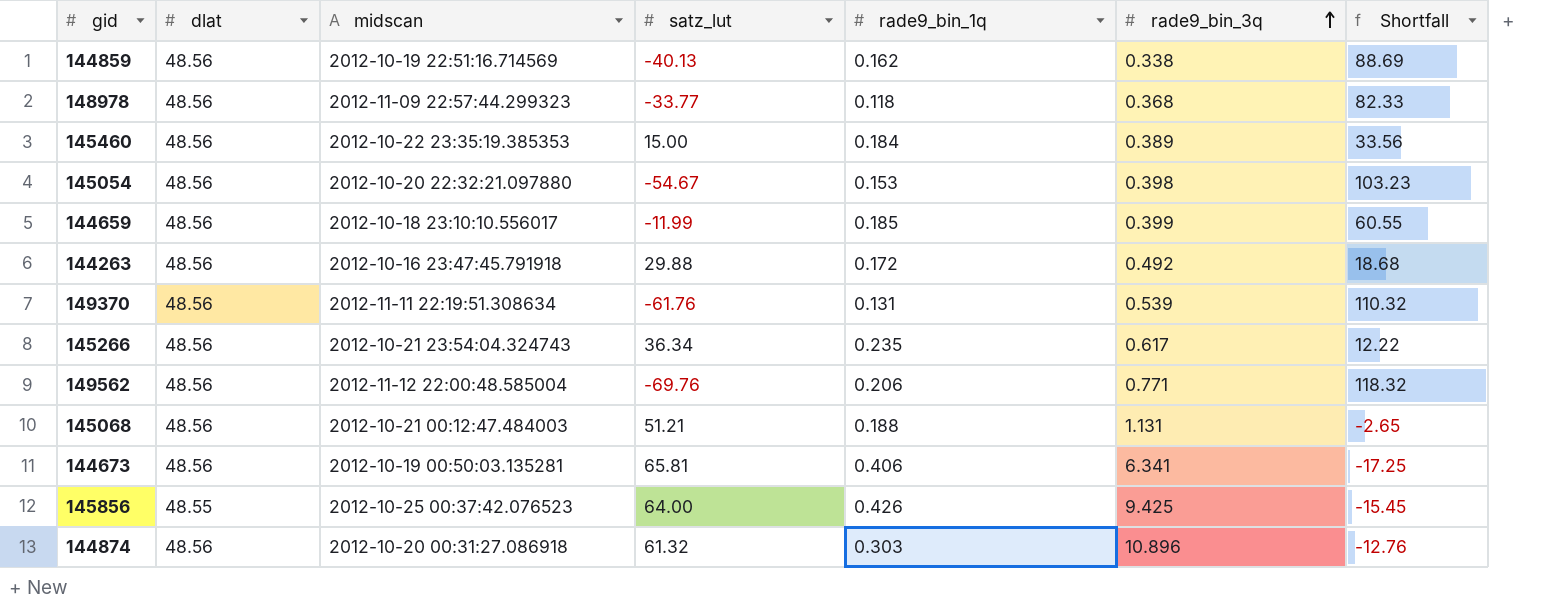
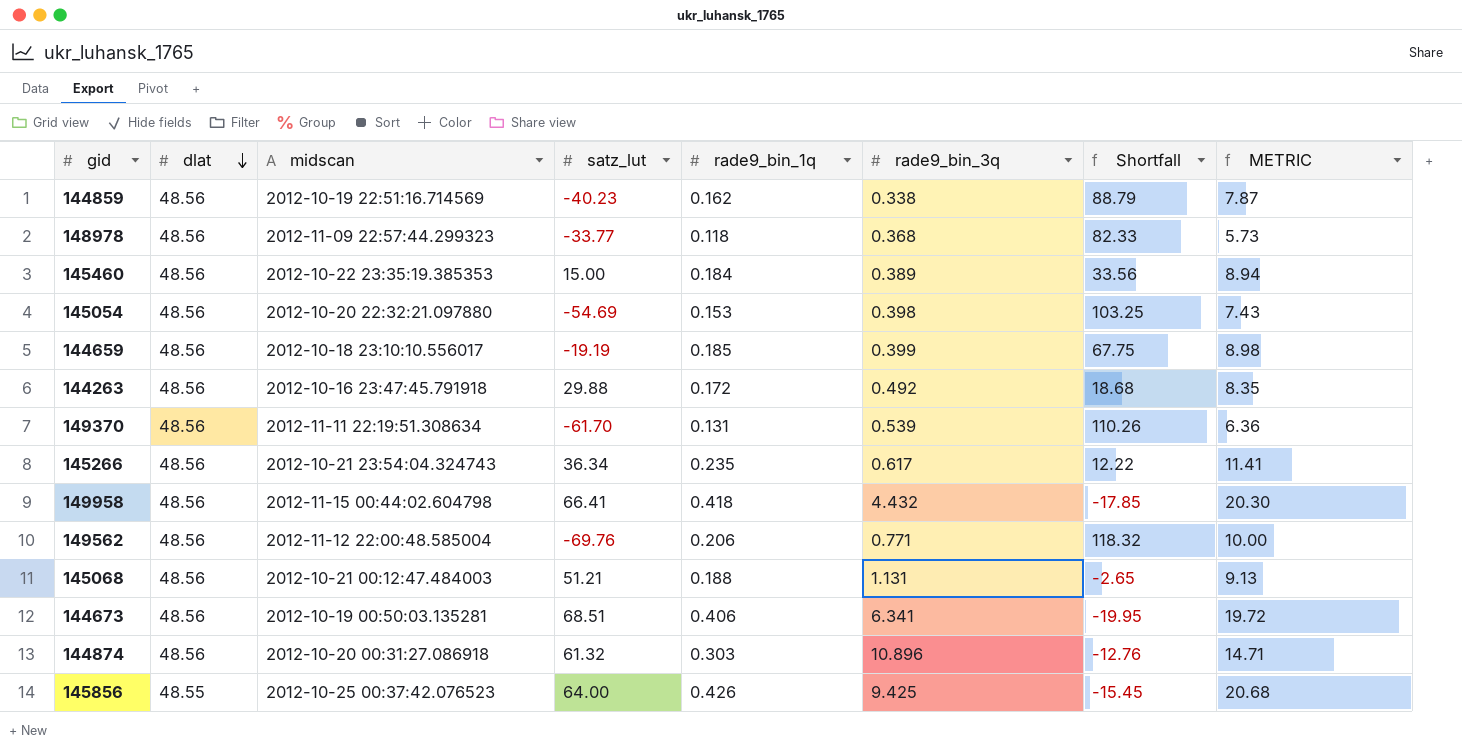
row order: rade9_bin_3q ascending -> dlat descending
column METRIC | formula: none -> [dlat] * [rade9_bin_1q]
144859 | satz_lut: -40.13 -> -40.23
144859 | Shortfall: 88.69 -> 88.79
145054 | satz_lut: -54.67 -> -54.69
145054 | Shortfall: 103.23 -> 103.25
144659 | satz_lut: -11.99 -> -19.19
144659 | Shortfall: 60.55 -> 67.75
149370 | satz_lut: -61.76 -> -61.70
149370 | Shortfall: 110.32 -> 110.26
row 149958: none -> 48.56 | 2012-11-15 00:44:02.604798 | 66.41 | 0.418 | 4.432 | -17.85 | 20.30
144673 | satz_lut: 65.81 -> 68.51
144673 | Shortfall: -17.25 -> -19.95

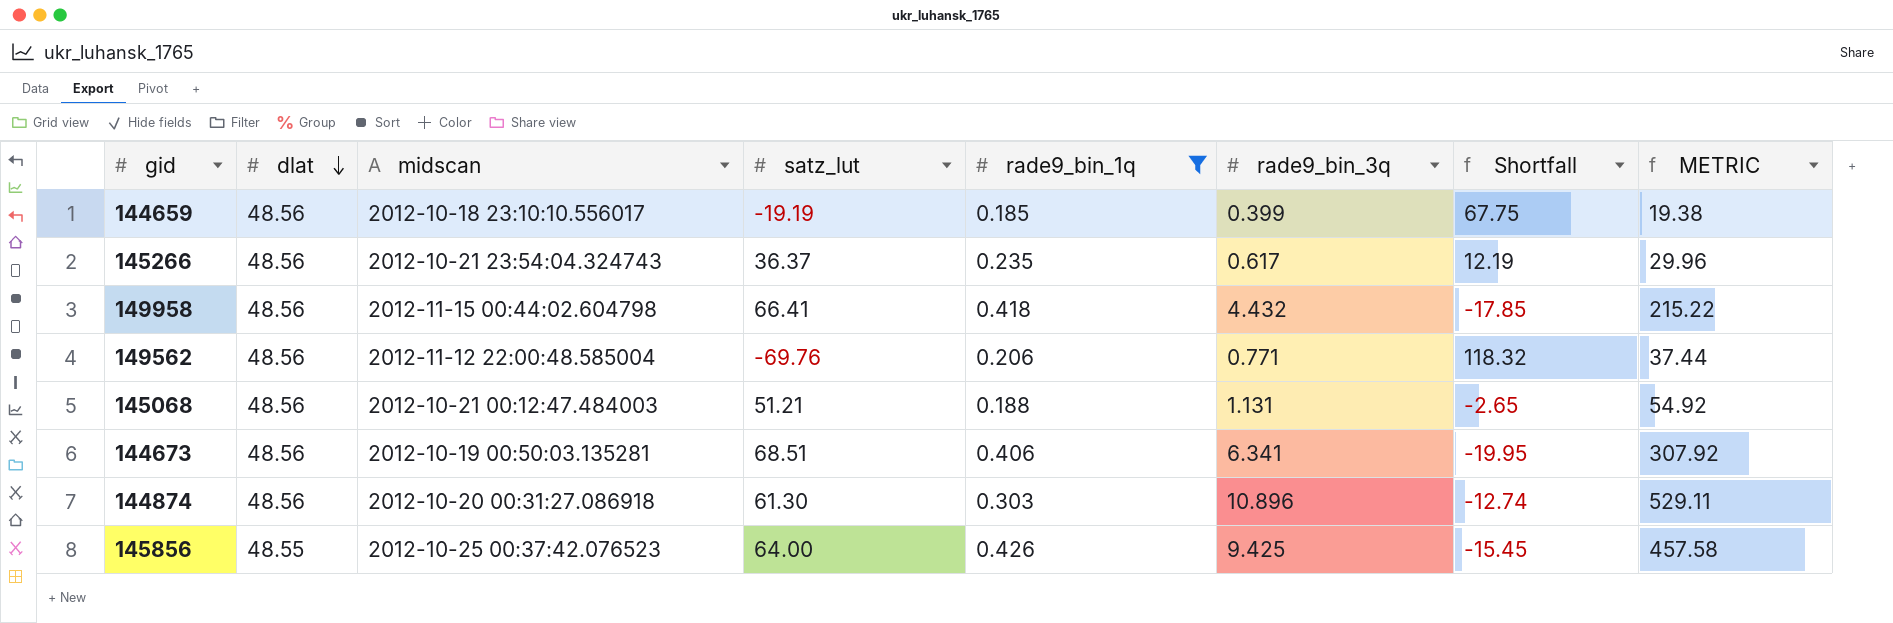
filter: none -> rade9_bin_1q >= 0.185
column METRIC | formula: [dlat] * [rade9_bin_1q] -> [dlat] * [rade9_bin_3q]
145266 | satz_lut: 36.34 -> 36.37
145266 | Shortfall: 12.22 -> 12.19
144874 | satz_lut: 61.32 -> 61.30
144874 | Shortfall: -12.76 -> -12.74

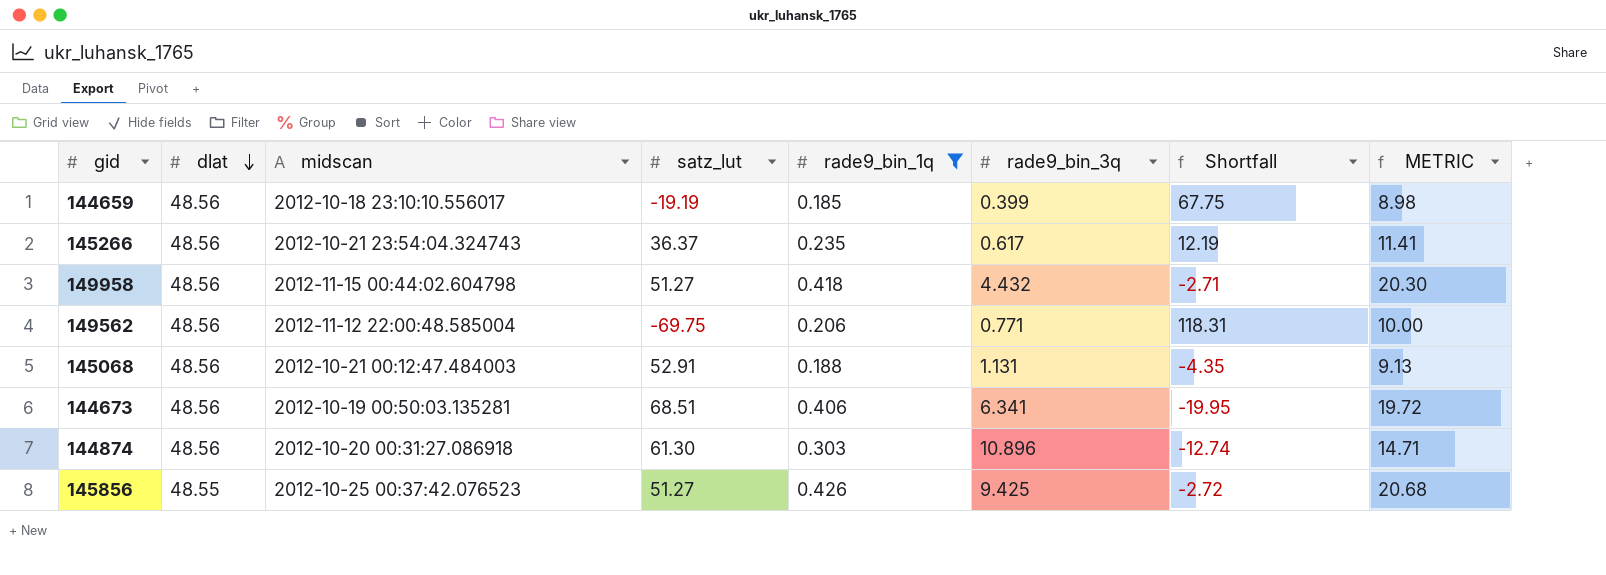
column METRIC | formula: [dlat] * [rade9_bin_3q] -> [dlat] * [rade9_bin_1q]
149958 | satz_lut: 66.41 -> 51.27
149958 | Shortfall: -17.85 -> -2.71
149562 | satz_lut: -69.76 -> -69.75
149562 | Shortfall: 118.32 -> 118.31
145068 | satz_lut: 51.21 -> 52.91
145068 | Shortfall: -2.65 -> -4.35
145856 | satz_lut: 64.00 -> 51.27
145856 | Shortfall: -15.45 -> -2.72

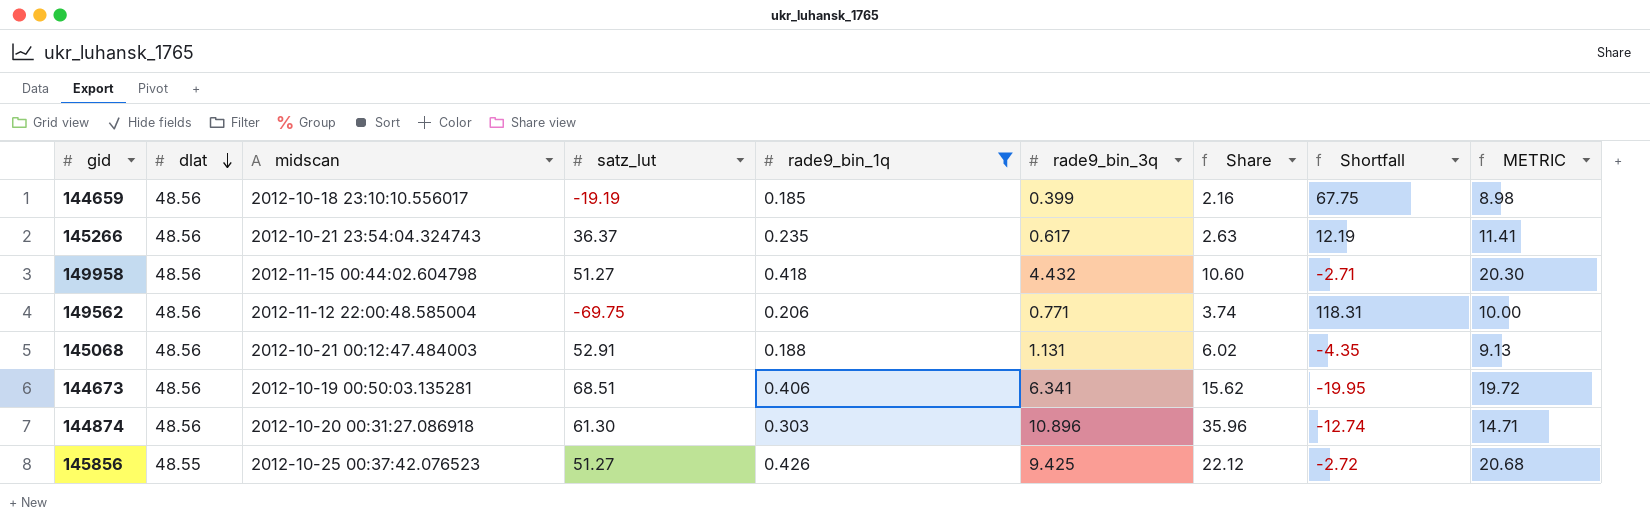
column Share | formula: none -> [rade9_bin_3q] / [rade9_bin_1q]

